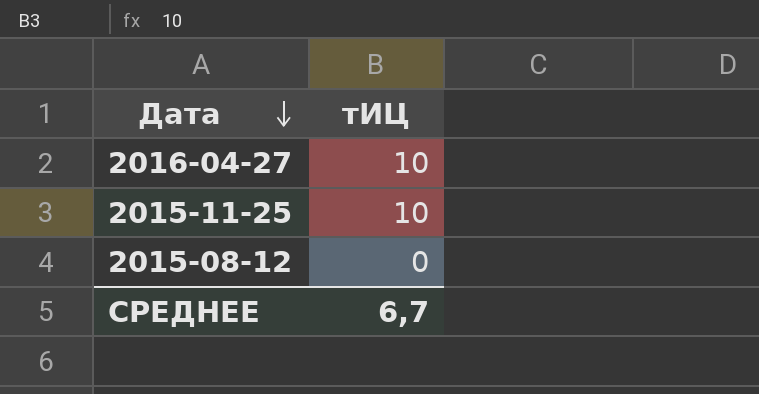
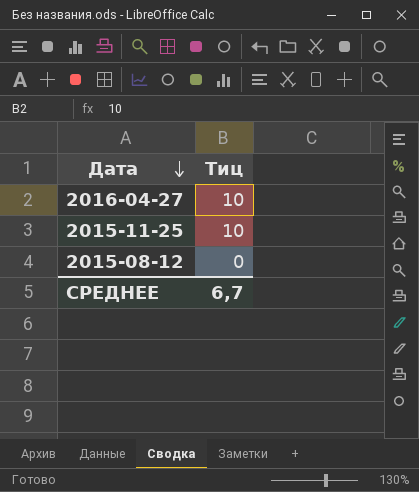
column name: тИЦ -> Тиц

